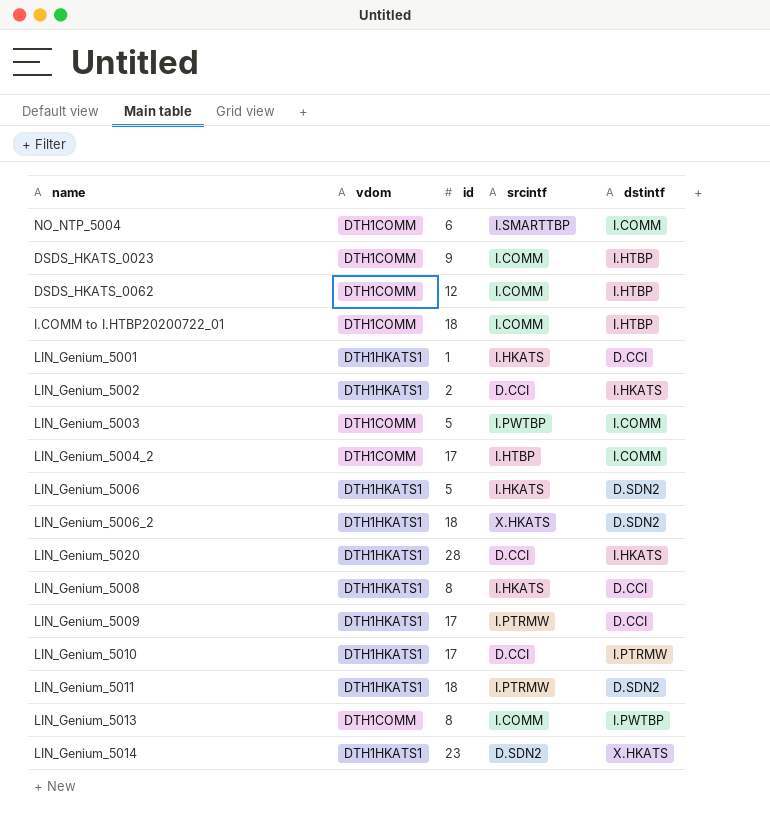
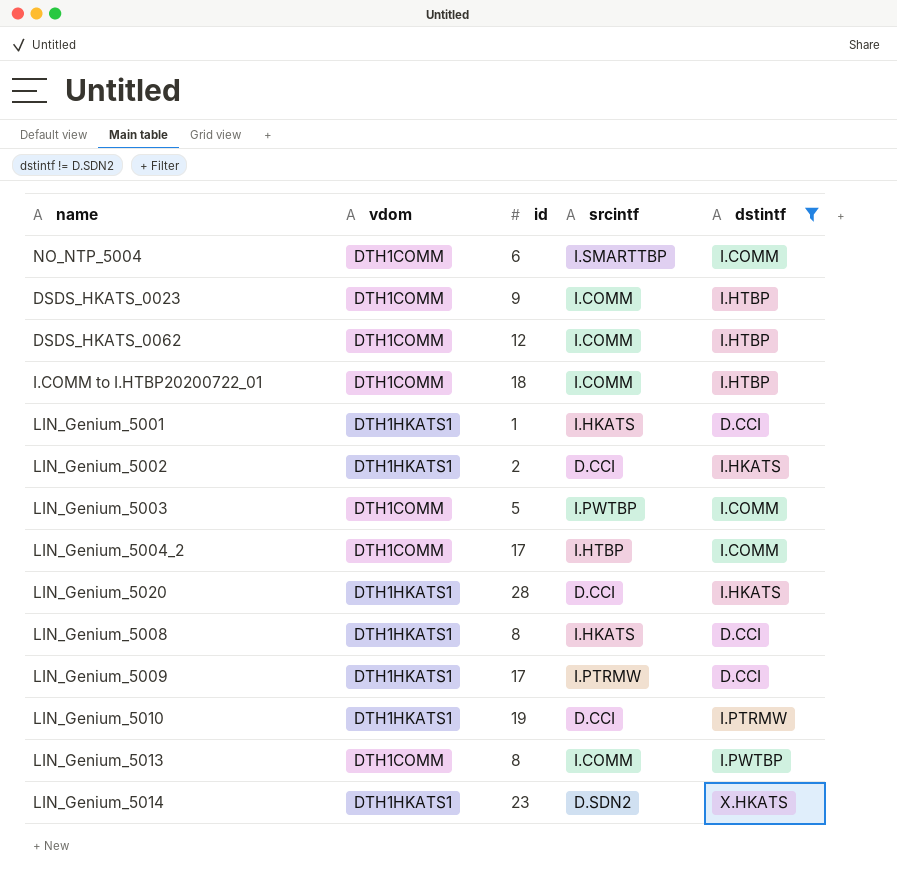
filter: none -> dstintf != D.SDN2
LIN_Genium_5010 | id: 17 -> 19

